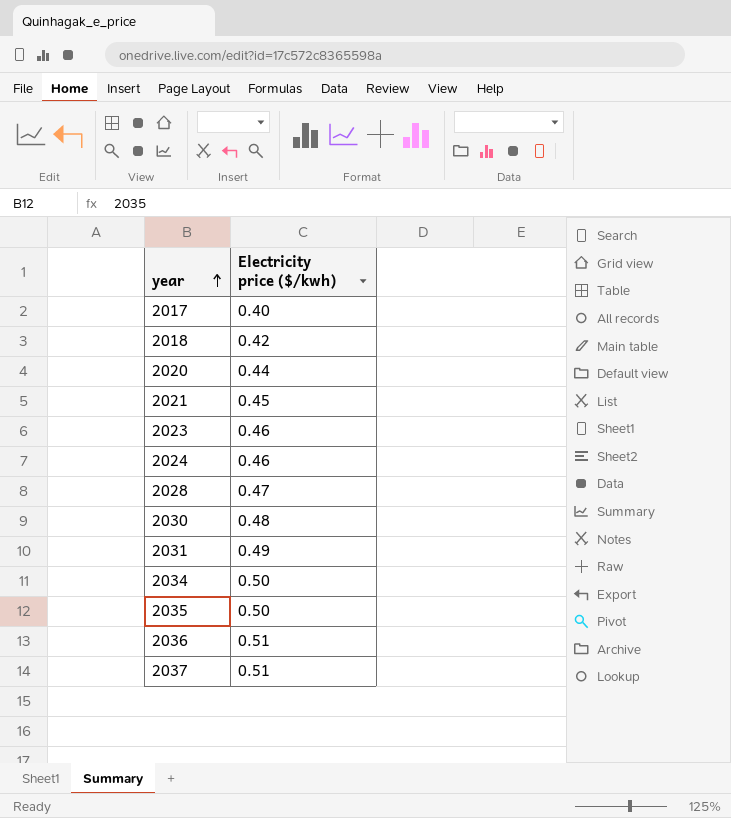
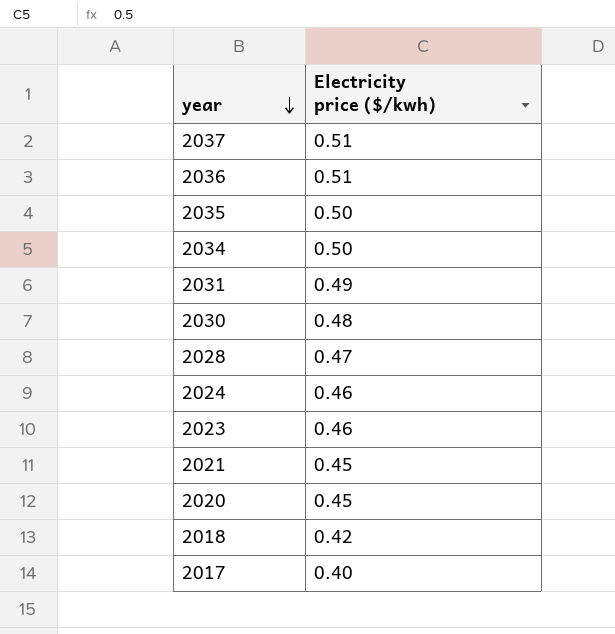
row order: year ascending -> year descending
2020 | Electricity price ($/kwh): 0.44 -> 0.45

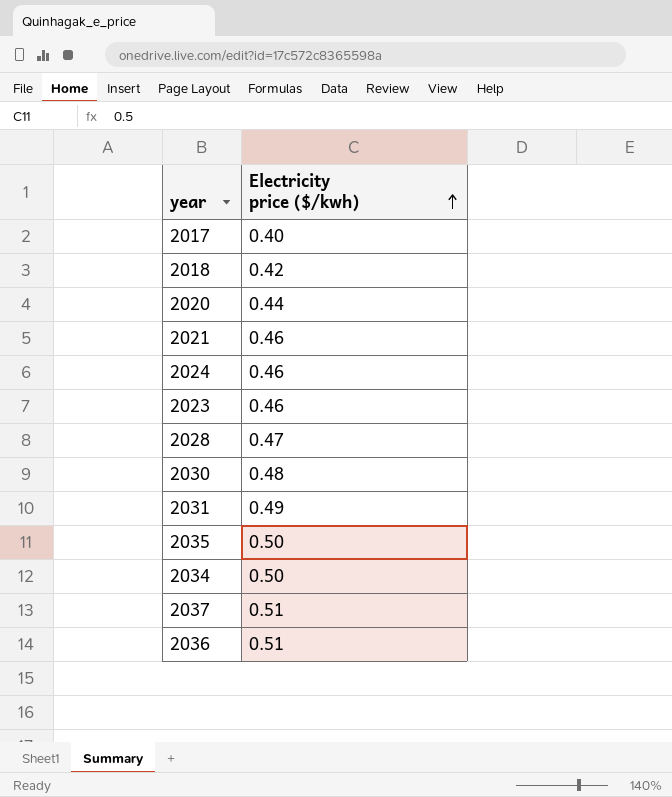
row order: year descending -> Electricity price ($/kwh) ascending
2020 | Electricity price ($/kwh): 0.45 -> 0.44
2021 | Electricity price ($/kwh): 0.45 -> 0.46

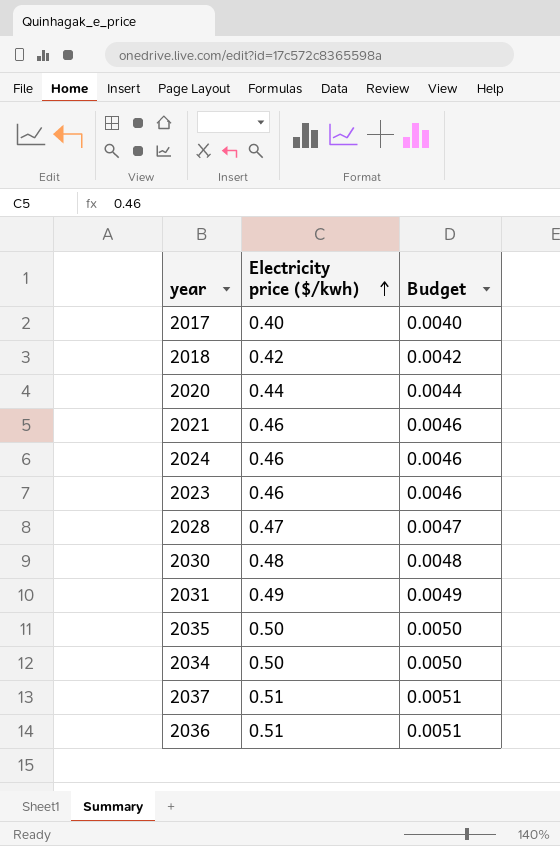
column Budget | formula: none -> [Electricity price ($/kwh)] * 0.01

